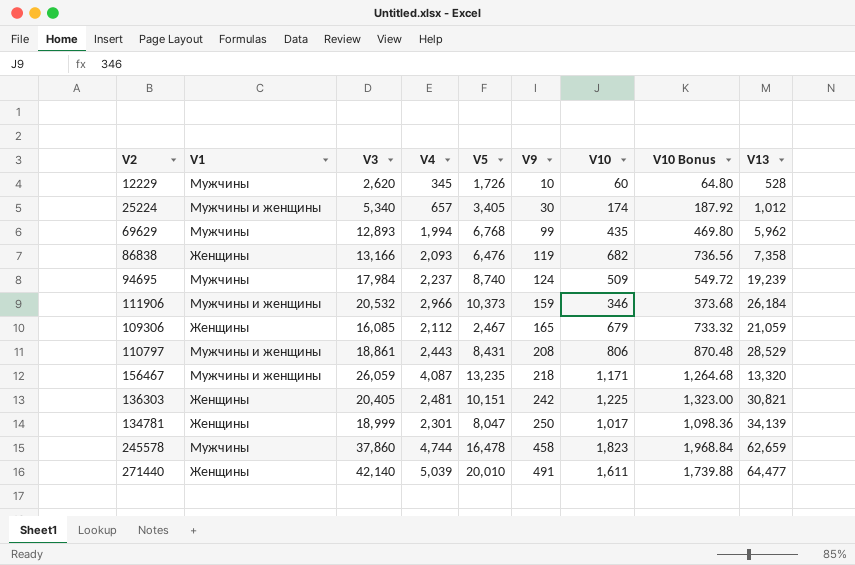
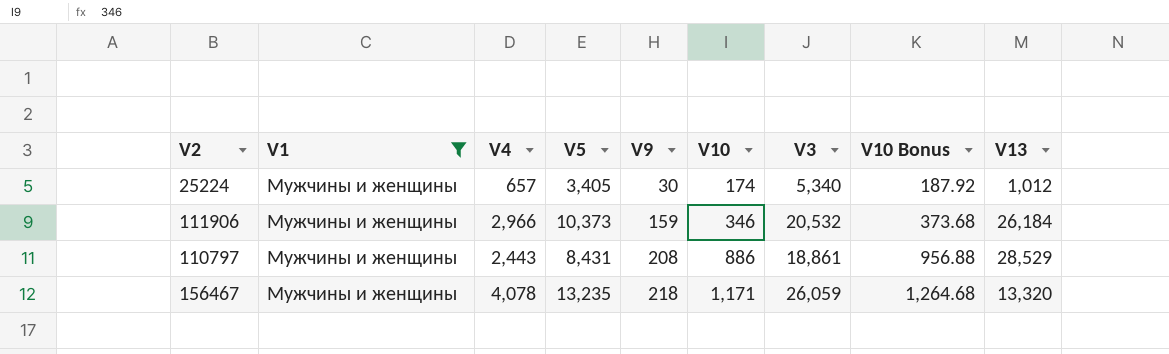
filter: none -> V1 = Мужчины и женщины
column V3 | position: 3 -> 7
110797 | V10: 806 -> 886
110797 | V10 Bonus: 870.48 -> 956.88
156467 | V4: 4,087 -> 4,078

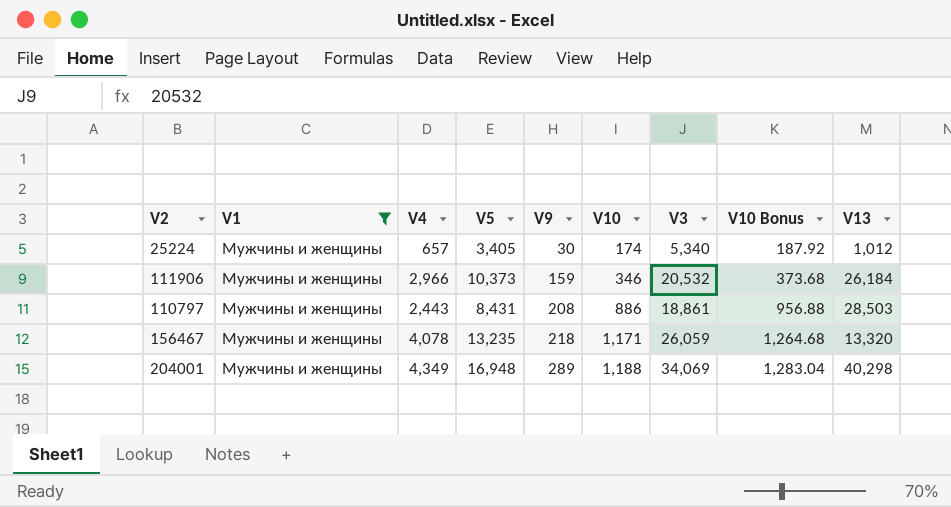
110797 | V13: 28,529 -> 28,503
row 204001: none -> Мужчины и женщины | 4,349 | 16,948 | 289 | 1,188 | 34,069 | 1,283.04 | 40,298

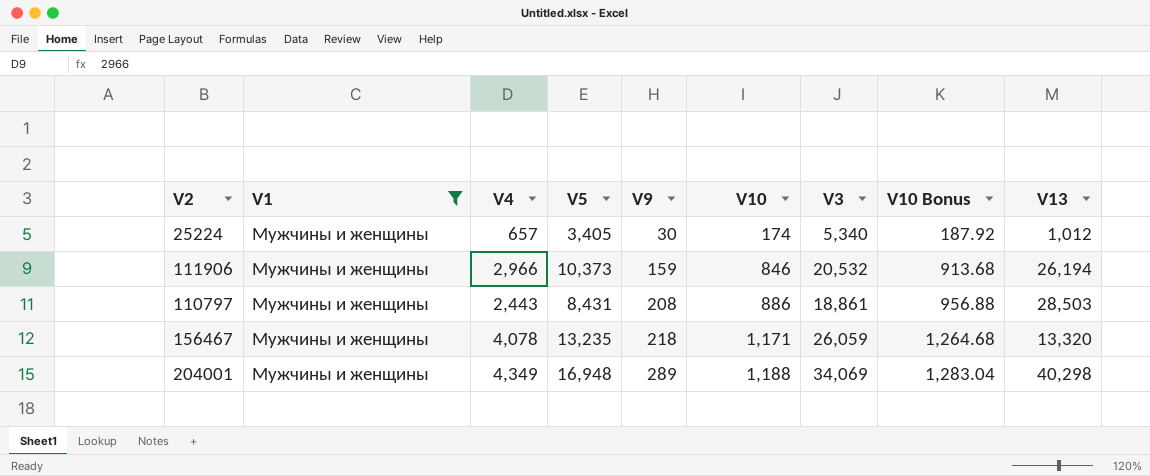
111906 | V10: 346 -> 846
111906 | V10 Bonus: 373.68 -> 913.68
111906 | V13: 26,184 -> 26,194

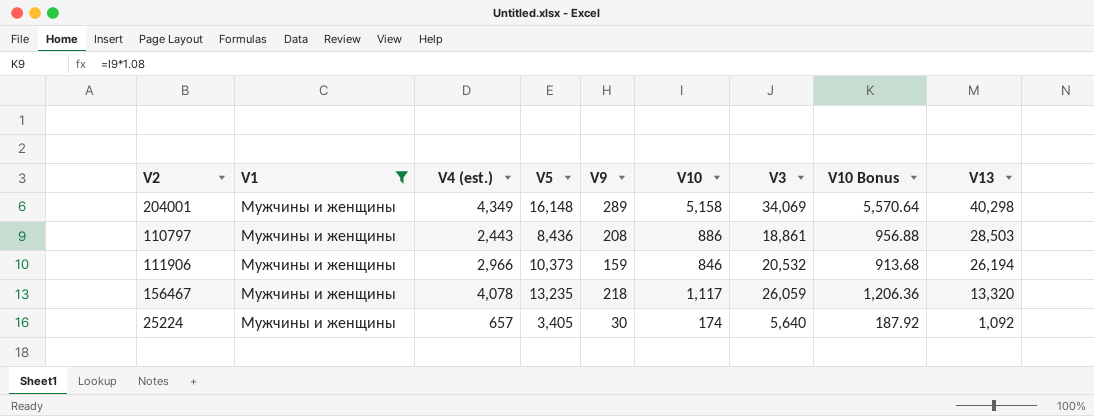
row order: V9 ascending -> V13 descending
column name: V4 -> V4 (est.)
204001 | V5: 16,948 -> 16,148
204001 | V10: 1,188 -> 5,158
204001 | V10 Bonus: 1,283.04 -> 5,570.64
110797 | V5: 8,431 -> 8,436
156467 | V10: 1,171 -> 1,117
156467 | V10 Bonus: 1,264.68 -> 1,206.36
25224 | V3: 5,340 -> 5,640
25224 | V13: 1,012 -> 1,092

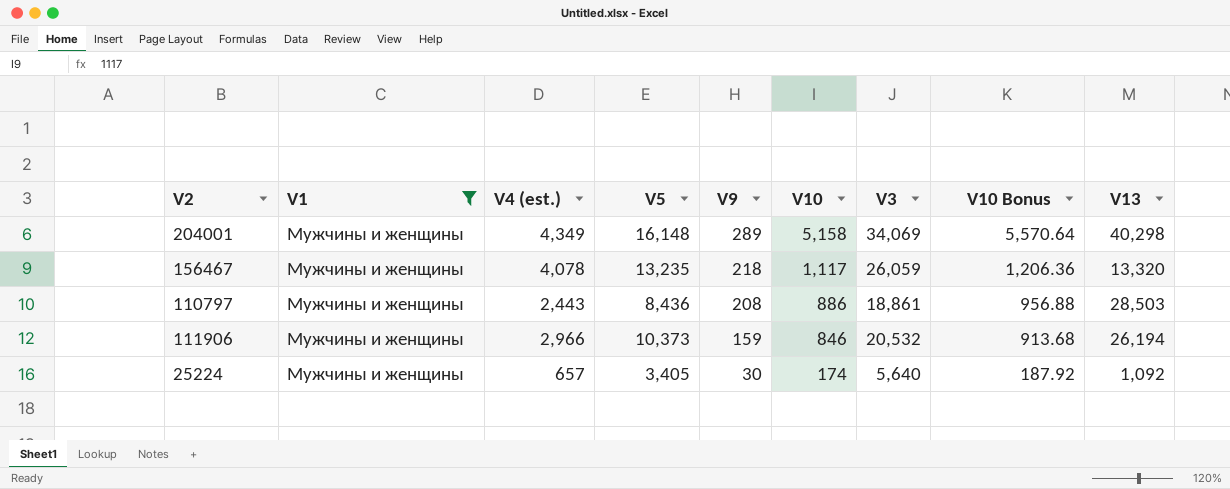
row order: V13 descending -> V9 descending

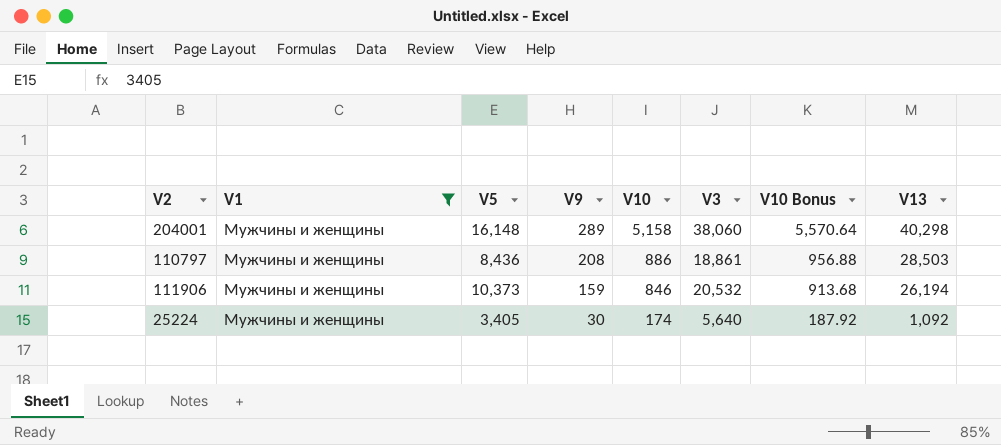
column V4 (est.) | position: 3 -> none
row 156467: Мужчины и женщины | 4,078 | 13,235 | 218 | 1,117 | 26,059 | 1,206.36 | 13,320 -> none
204001 | V3: 34,069 -> 38,060

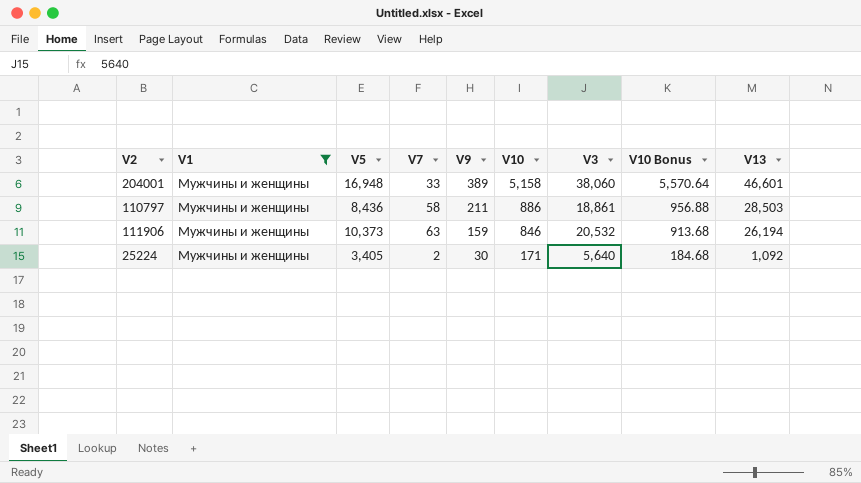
column V7 | position: none -> 4
204001 | V5: 16,148 -> 16,948
204001 | V9: 289 -> 389
204001 | V13: 40,298 -> 46,601
110797 | V9: 208 -> 211
25224 | V10: 174 -> 171
25224 | V10 Bonus: 187.92 -> 184.68

